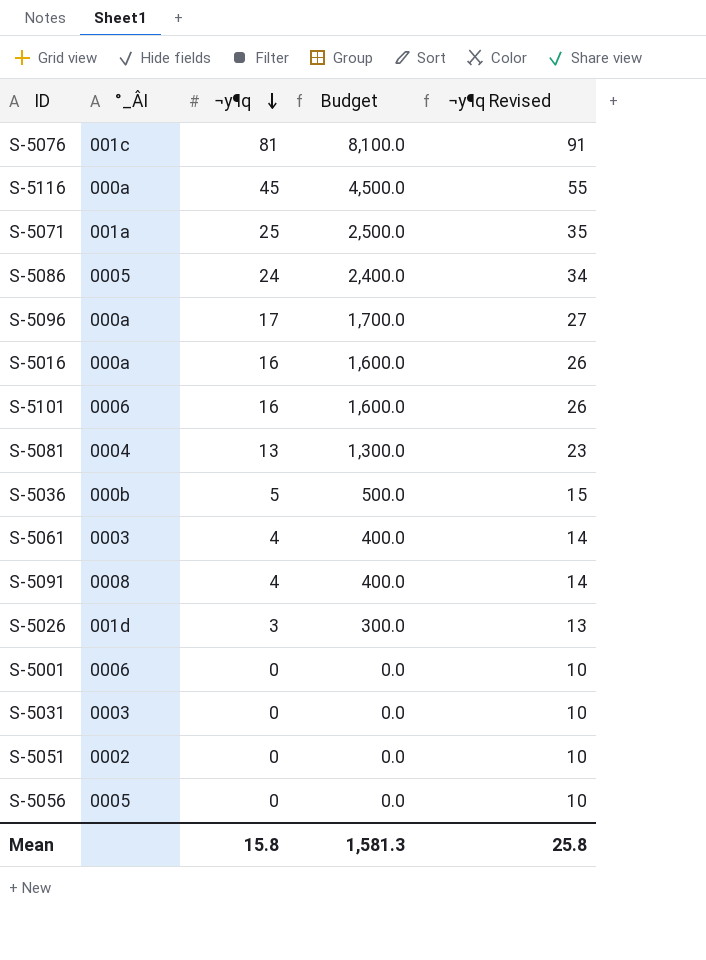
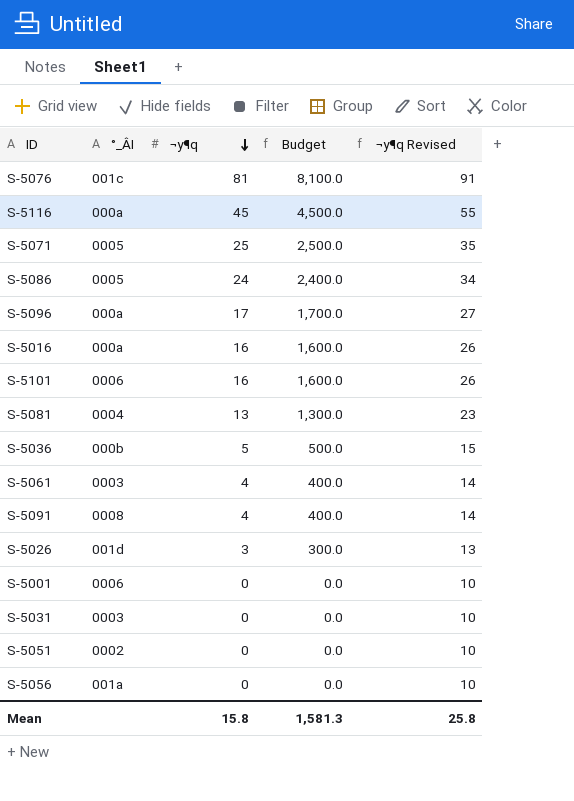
S-5071 | °_ÂI: 001a -> 0005
S-5056 | °_ÂI: 0005 -> 001a

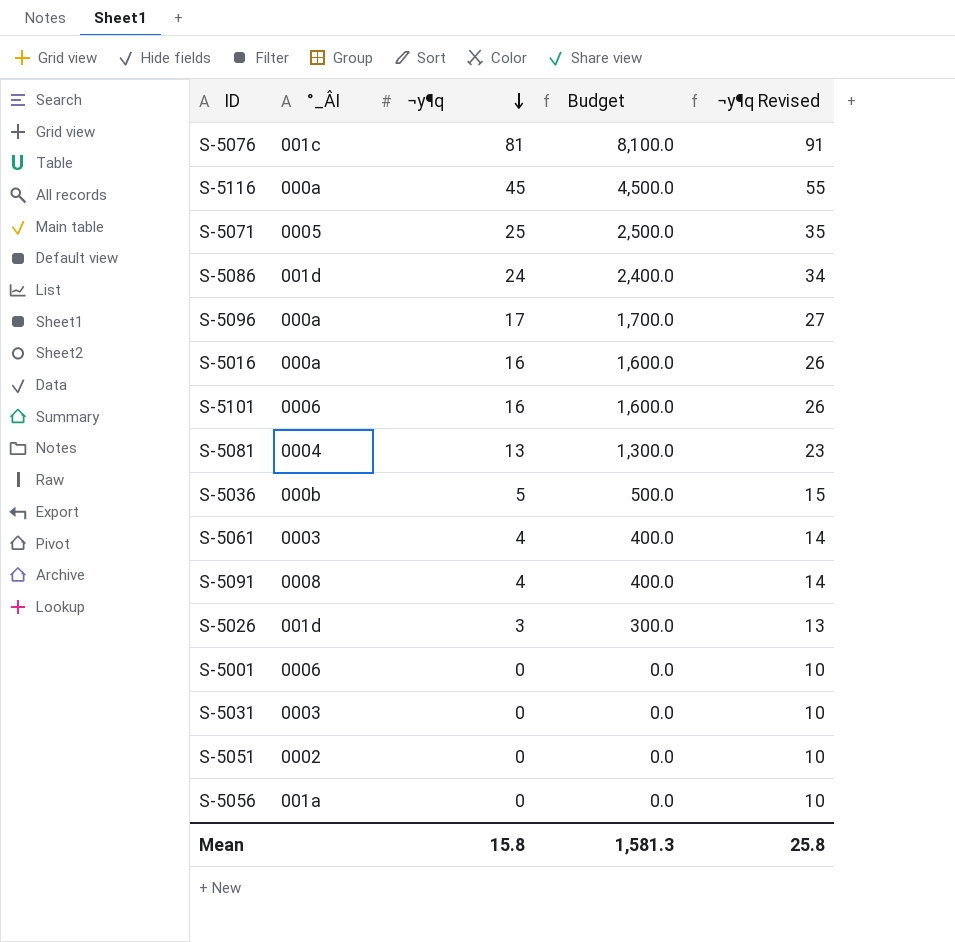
S-5086 | °_ÂI: 0005 -> 001d

